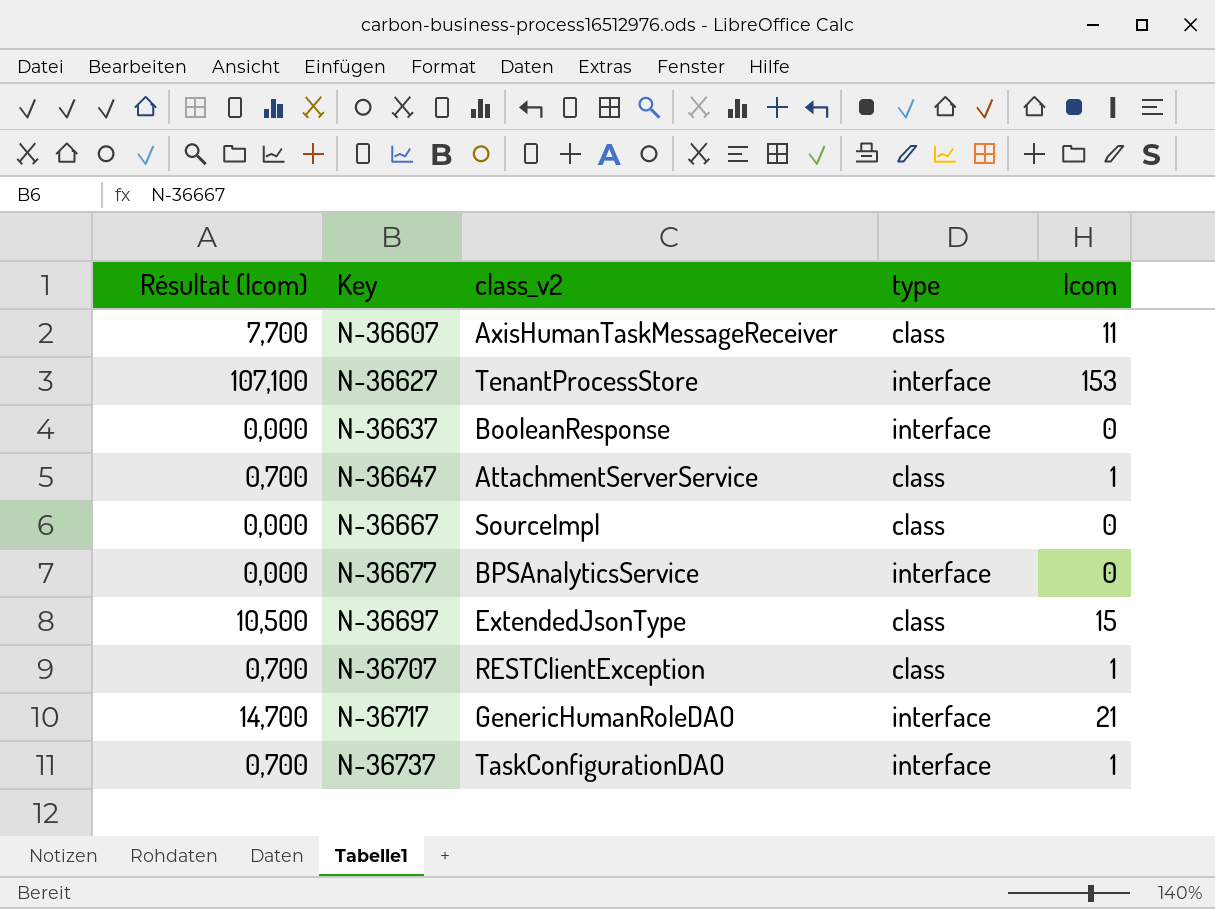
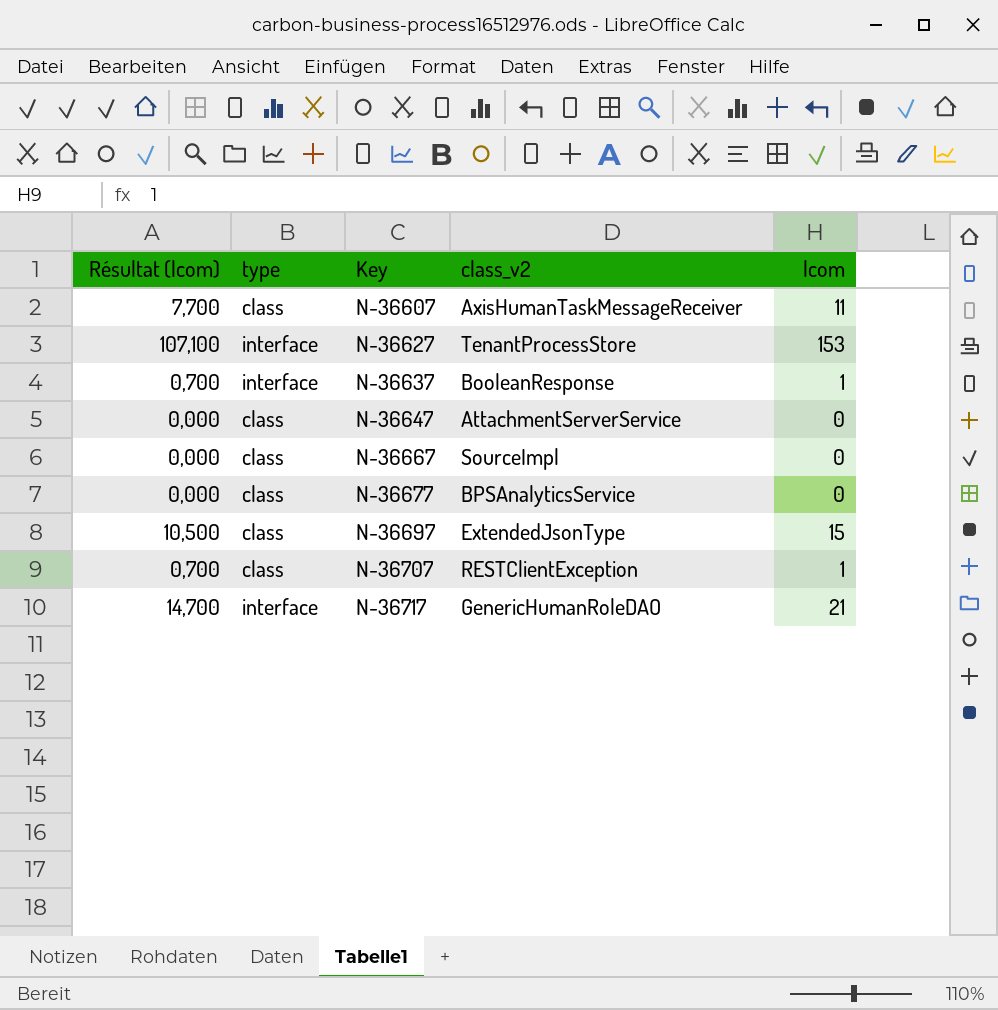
column type | position: 4 -> 2
row N-36737: 0,700 | TaskConfigurationDAO | interface | 1 -> none
N-36637 | Résultat (lcom): 0,000 -> 0,700
N-36637 | lcom: 0 -> 1
N-36647 | Résultat (lcom): 0,700 -> 0,000
N-36647 | lcom: 1 -> 0
N-36677 | type: interface -> class

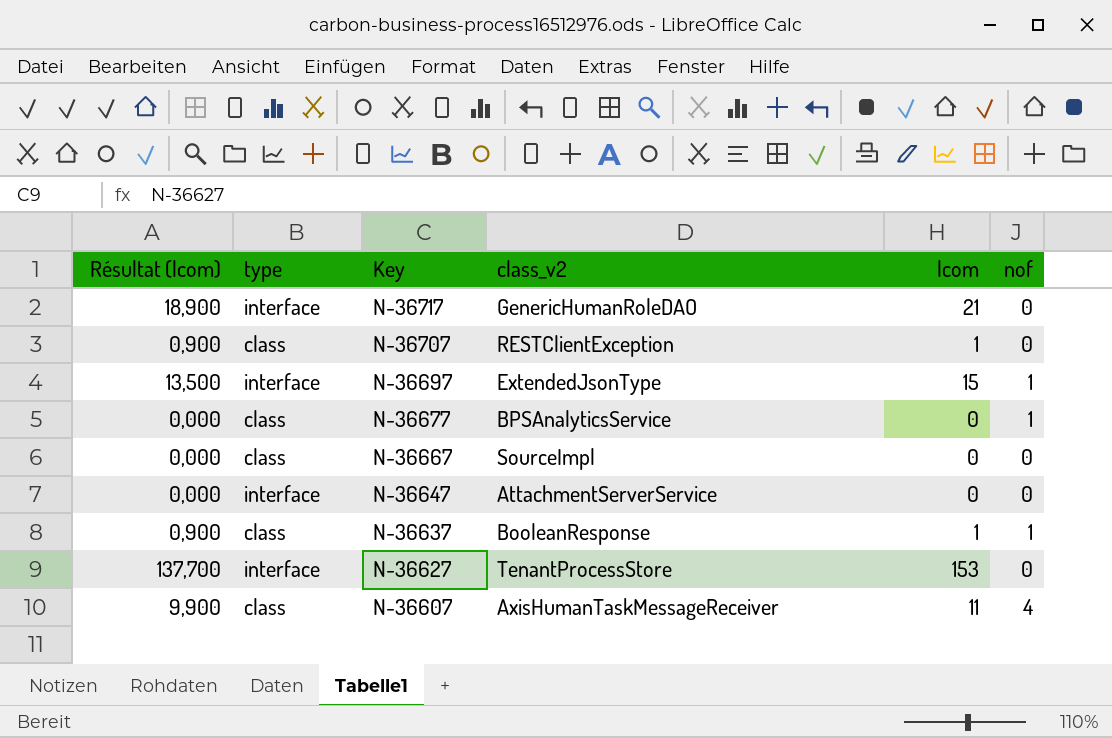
row order: Key ascending -> Key descending
column Résultat (lcom) | formula: [lcom] * 0,7 -> [lcom] * 0,9
column nof | position: none -> 6
N-36697 | type: class -> interface
N-36647 | type: class -> interface
N-36637 | type: interface -> class

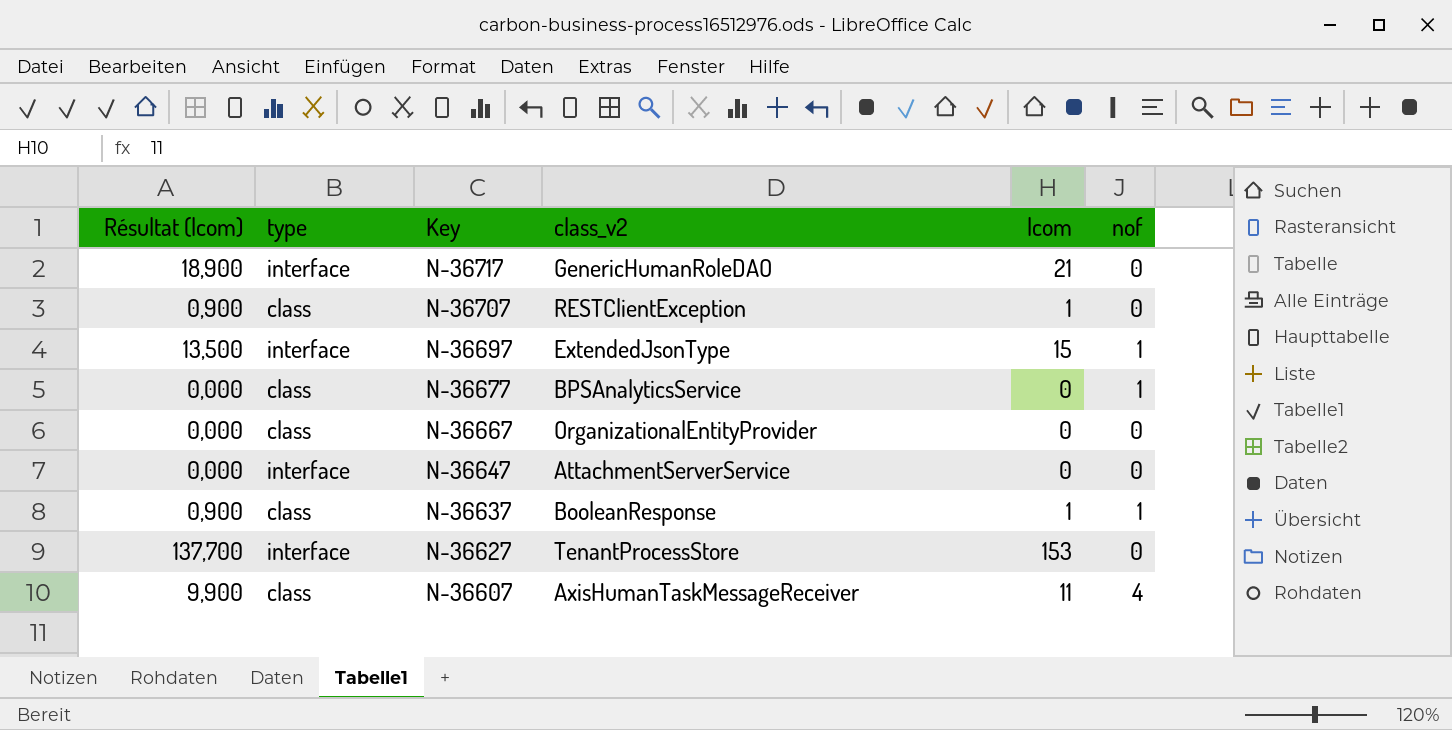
N-36667 | class_v2: SourceImpl -> OrganizationalEntityProvider

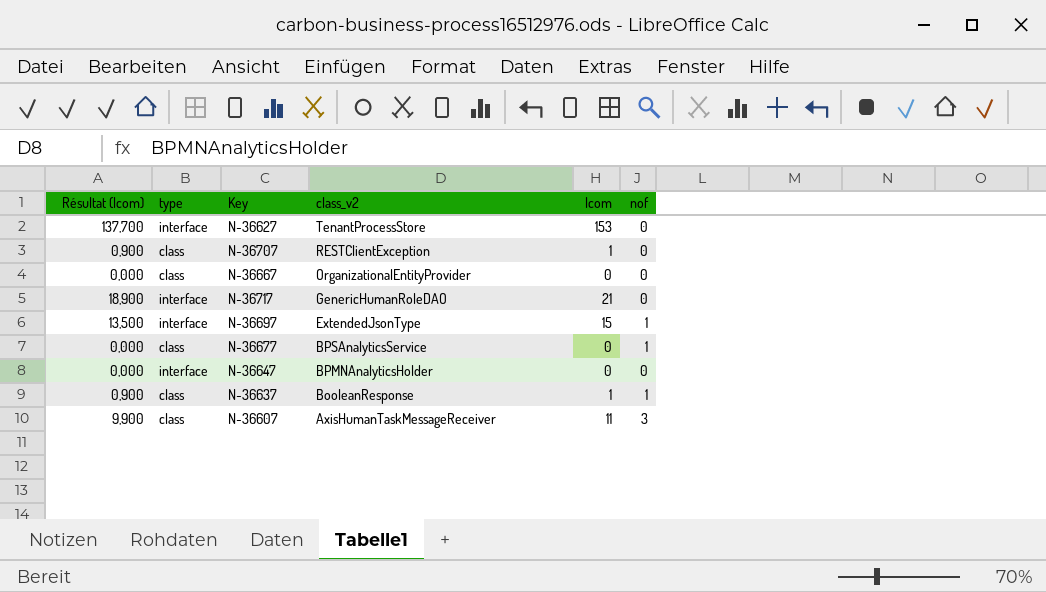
row order: Key descending -> class_v2 descending
N-36647 | class_v2: AttachmentServerService -> BPMNAnalyticsHolder
N-36607 | nof: 4 -> 3

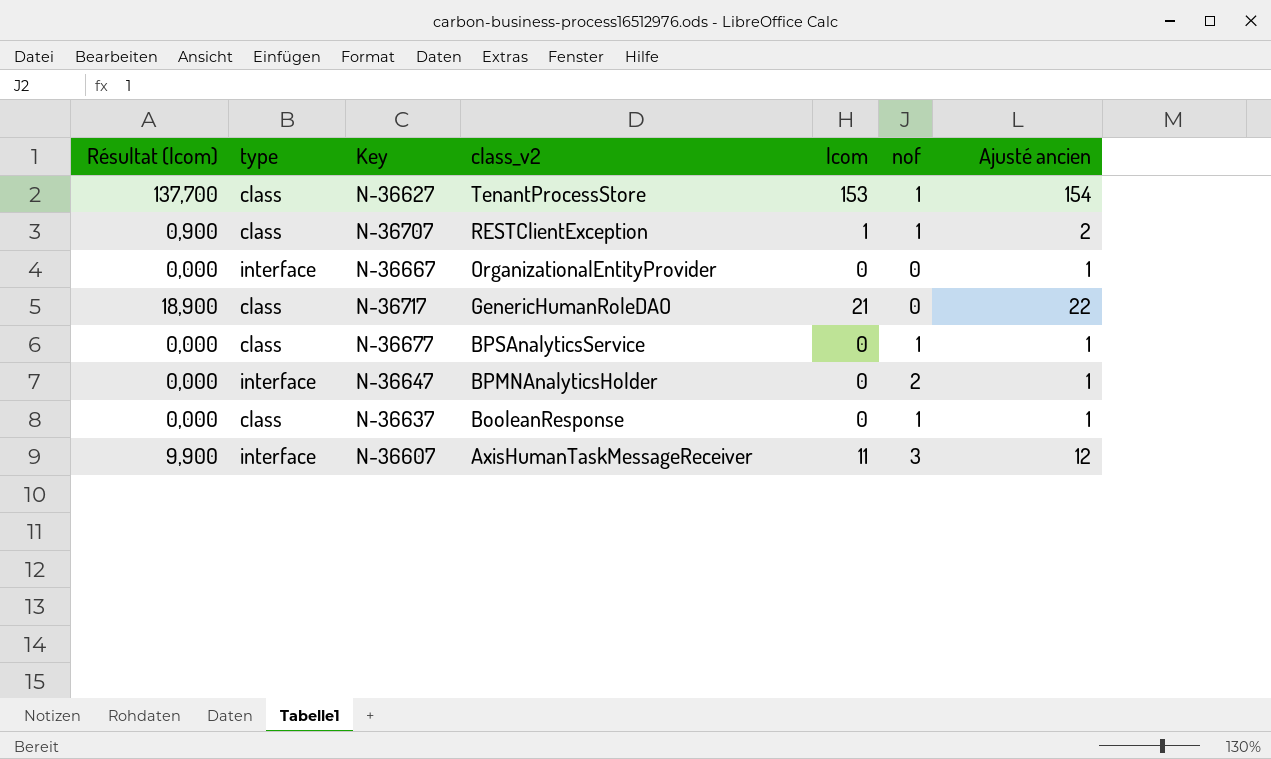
column Ajusté ancien | formula: none -> [lcom] + 1
row N-36697: 13,500 | interface | ExtendedJsonType | 15 | 1 -> none
N-36627 | type: interface -> class
N-36627 | nof: 0 -> 1
N-36707 | nof: 0 -> 1
N-36667 | type: class -> interface
N-36717 | type: interface -> class
N-36647 | nof: 0 -> 2
N-36637 | Résultat (lcom): 0,900 -> 0,000
N-36637 | lcom: 1 -> 0
N-36607 | type: class -> interface

